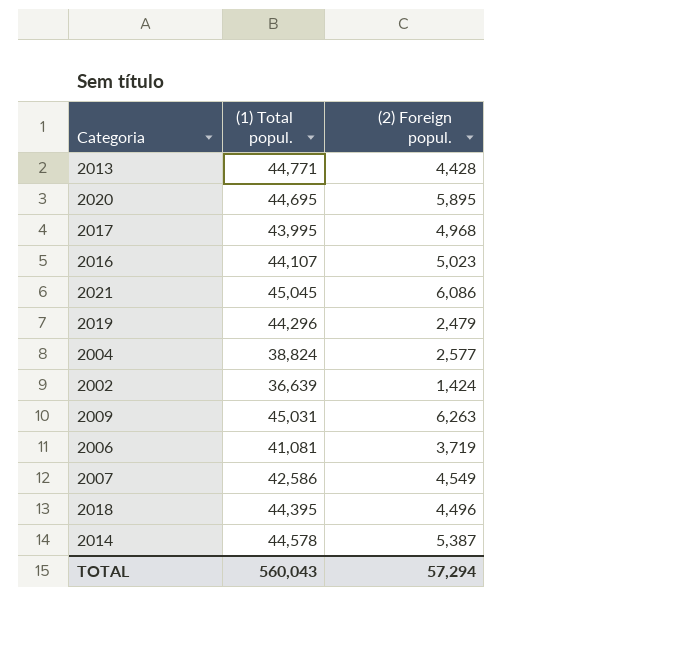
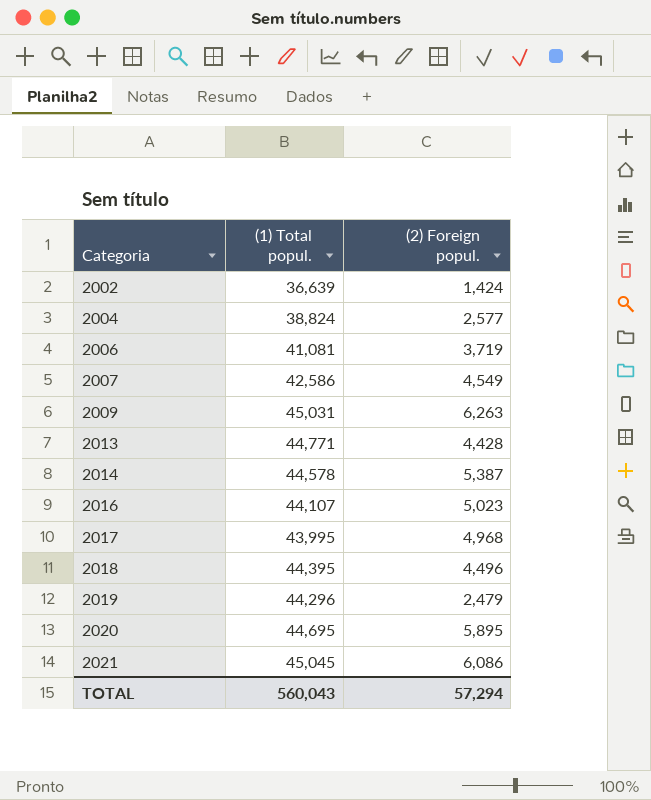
row order: none -> Categoria ascending

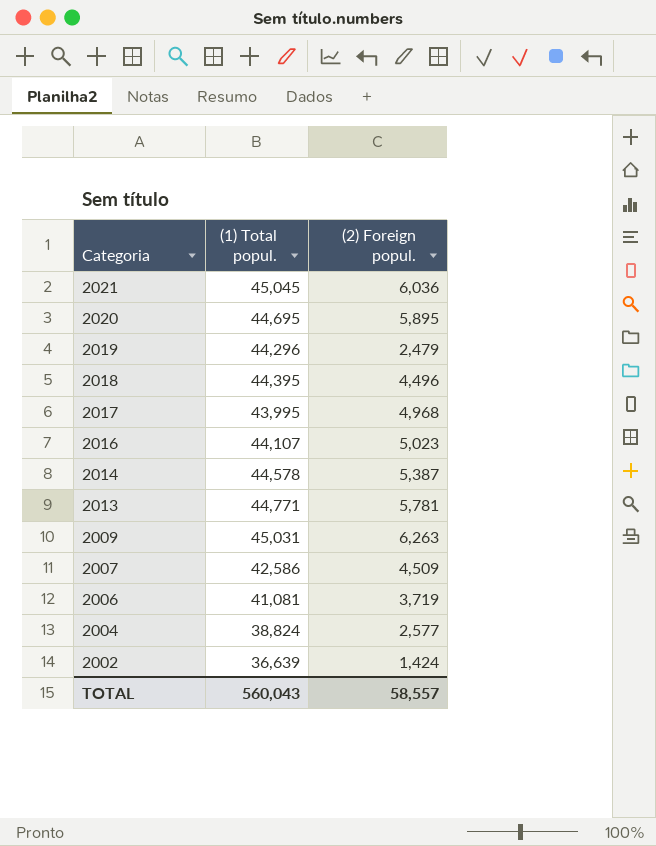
row order: Categoria ascending -> Categoria descending
2021 | (2) Foreign popul.: 6,086 -> 6,036
2013 | (2) Foreign popul.: 4,428 -> 5,781
2007 | (2) Foreign popul.: 4,549 -> 4,509
TOTAL | (2) Foreign popul.: 57,294 -> 58,557

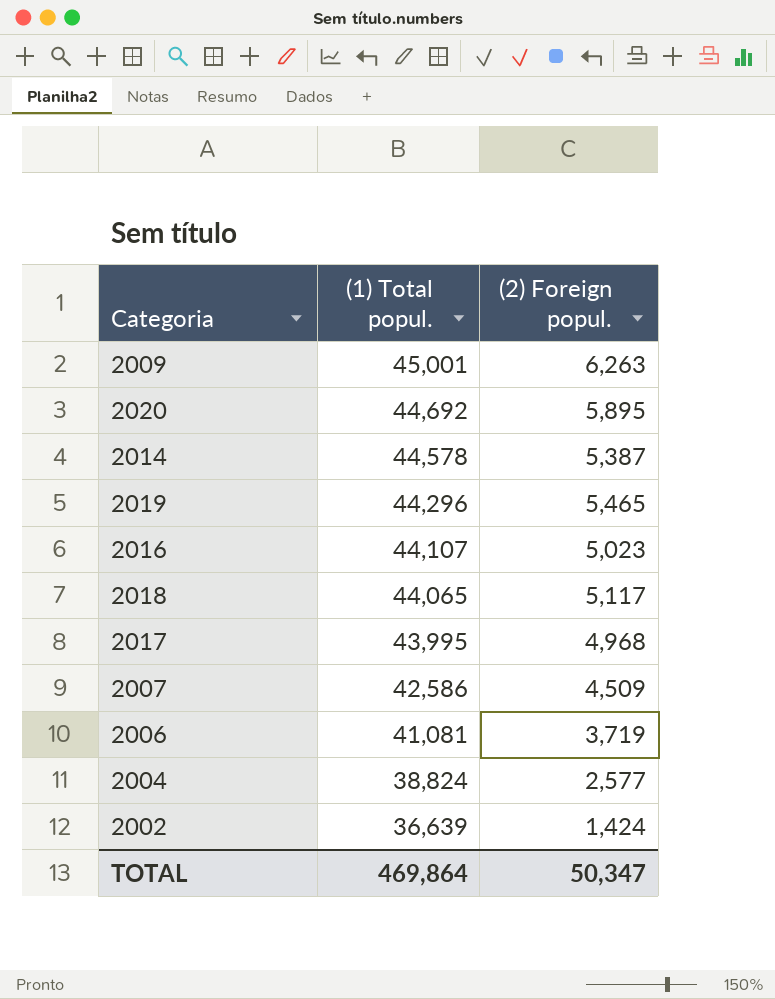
row order: Categoria descending -> (1) Total popul. descending
row 2021: 45,045 | 6,036 -> none
row 2013: 44,771 | 5,781 -> none
2009 | (1) Total popul.: 45,031 -> 45,001
2020 | (1) Total popul.: 44,695 -> 44,692
2019 | (2) Foreign popul.: 2,479 -> 5,465
2018 | (1) Total popul.: 44,395 -> 44,065
2018 | (2) Foreign popul.: 4,496 -> 5,117
TOTAL | (1) Total popul.: 560,043 -> 469,864
TOTAL | (2) Foreign popul.: 58,557 -> 50,347

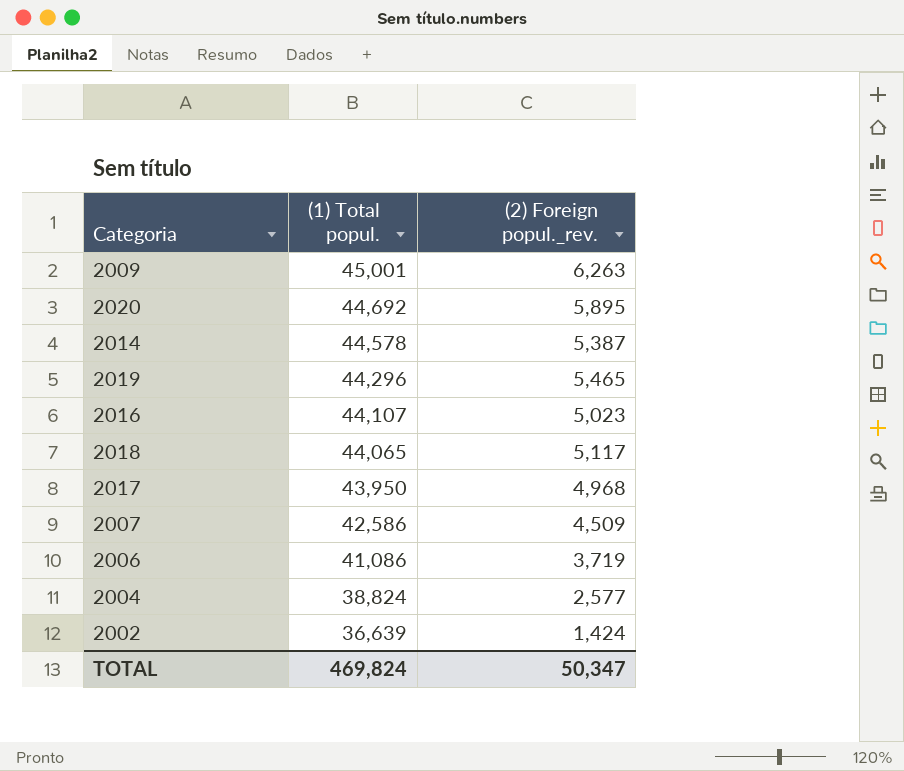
column name: (2) Foreign popul. -> (2) Foreign popul._rev.
2017 | (1) Total popul.: 43,995 -> 43,950
2006 | (1) Total popul.: 41,081 -> 41,086
TOTAL | (1) Total popul.: 469,864 -> 469,824

